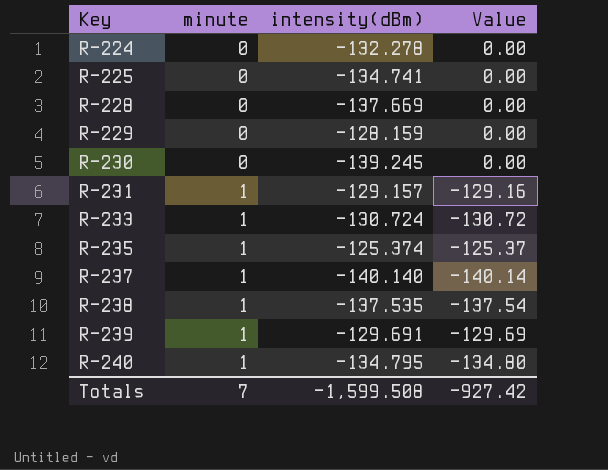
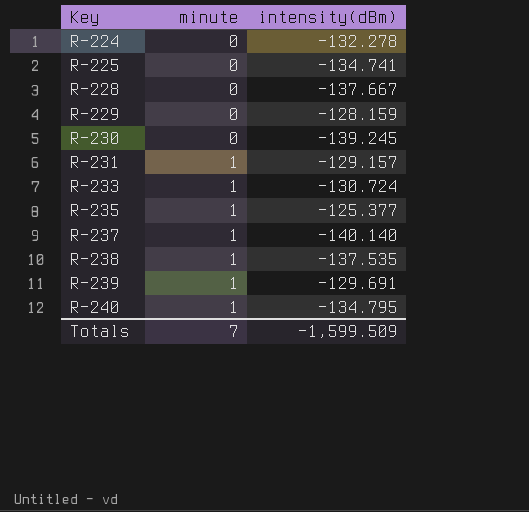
column Value | formula: [minute] * [intensity(dBm)] -> none
R-228 | intensity(dBm): -137.669 -> -137.667
R-235 | intensity(dBm): -125.374 -> -125.377
Totals | intensity(dBm): -1,599.508 -> -1,599.509

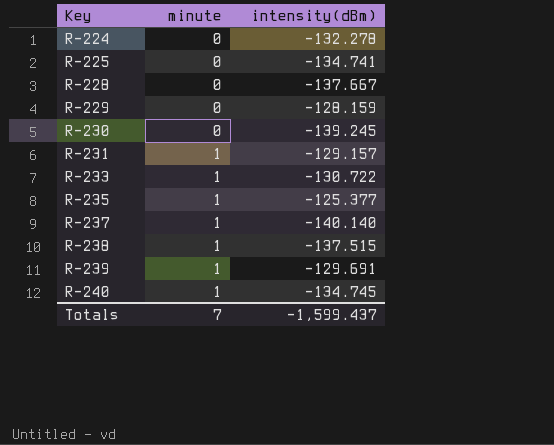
R-233 | intensity(dBm): -130.724 -> -130.722
R-238 | intensity(dBm): -137.535 -> -137.515
R-240 | intensity(dBm): -134.795 -> -134.745
Totals | intensity(dBm): -1,599.509 -> -1,599.437

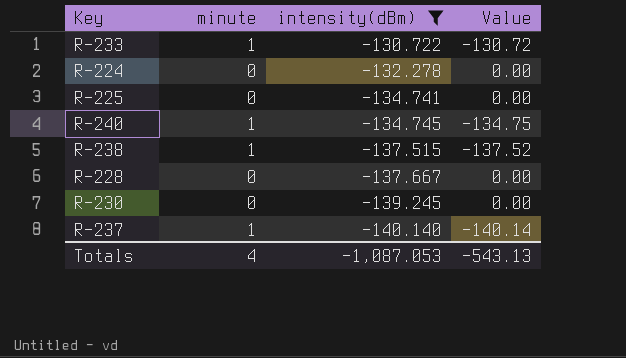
filter: none -> intensity(dBm) <= -130.722
row order: Key ascending -> intensity(dBm) descending
column Value | formula: none -> [minute] * [intensity(dBm)]
Totals | minute: 7 -> 4
Totals | intensity(dBm): -1,599.437 -> -1,087.053

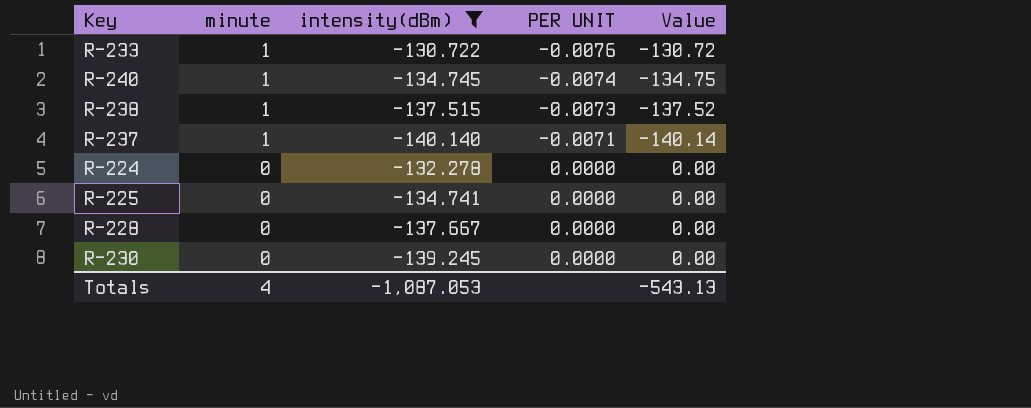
row order: intensity(dBm) descending -> minute descending
column PER UNIT | formula: none -> [minute] / [intensity(dBm)]

